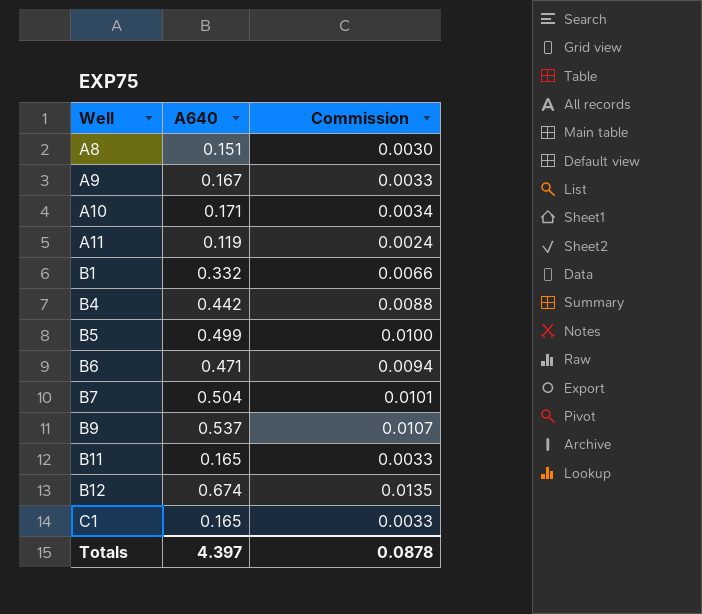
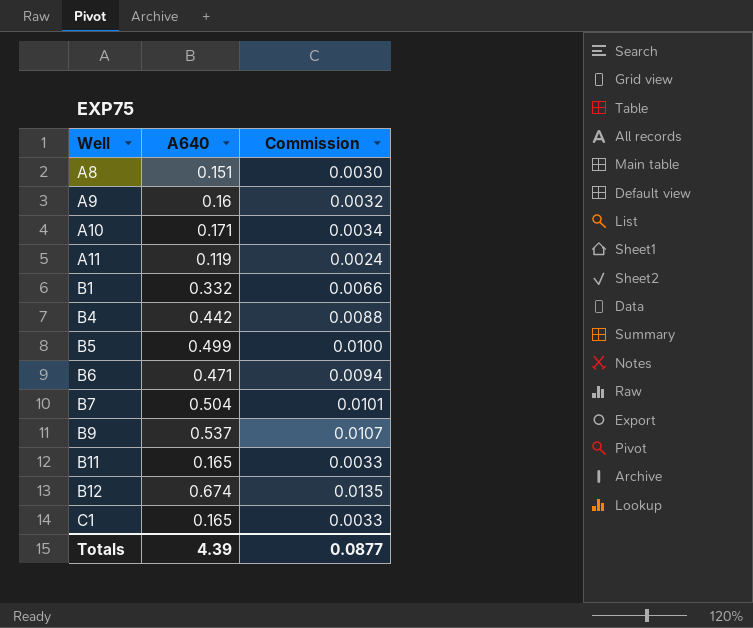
A9 | A640: 0.167 -> 0.16
A9 | Commission: 0.0033 -> 0.0032
Totals | A640: 4.397 -> 4.39
Totals | Commission: 0.0878 -> 0.0877

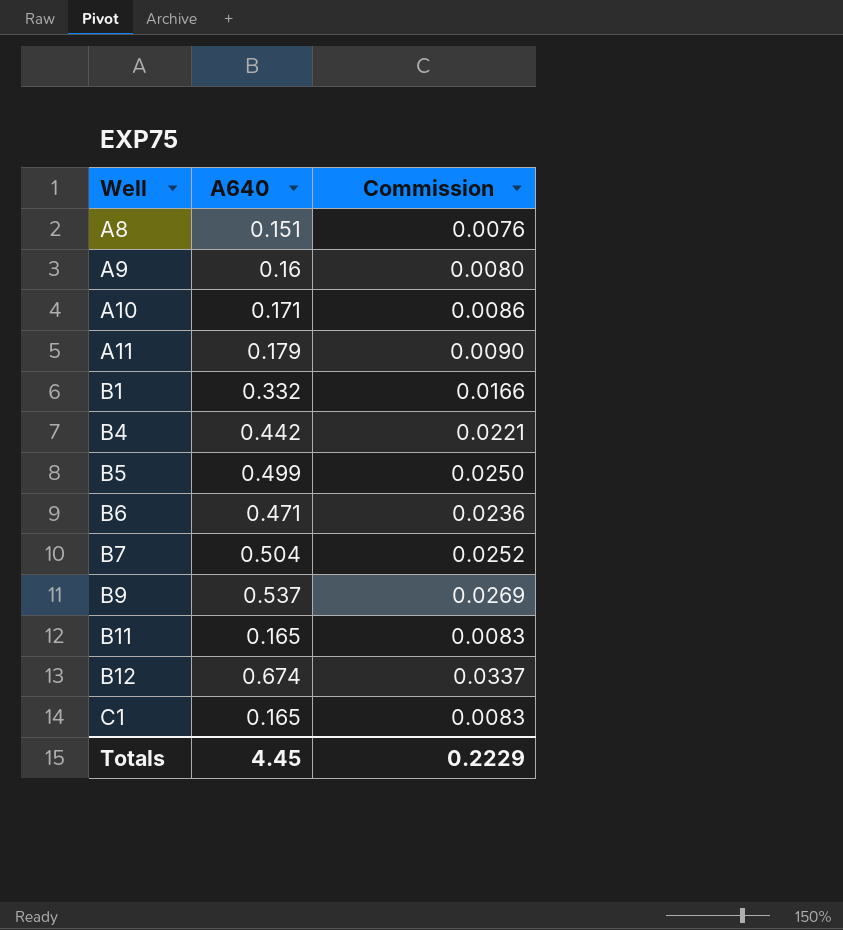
column Commission | formula: [A640] * 0.02 -> [A640] * 0.05
A11 | A640: 0.119 -> 0.179
Totals | A640: 4.39 -> 4.45
Totals | Commission: 0.0877 -> 0.2229

